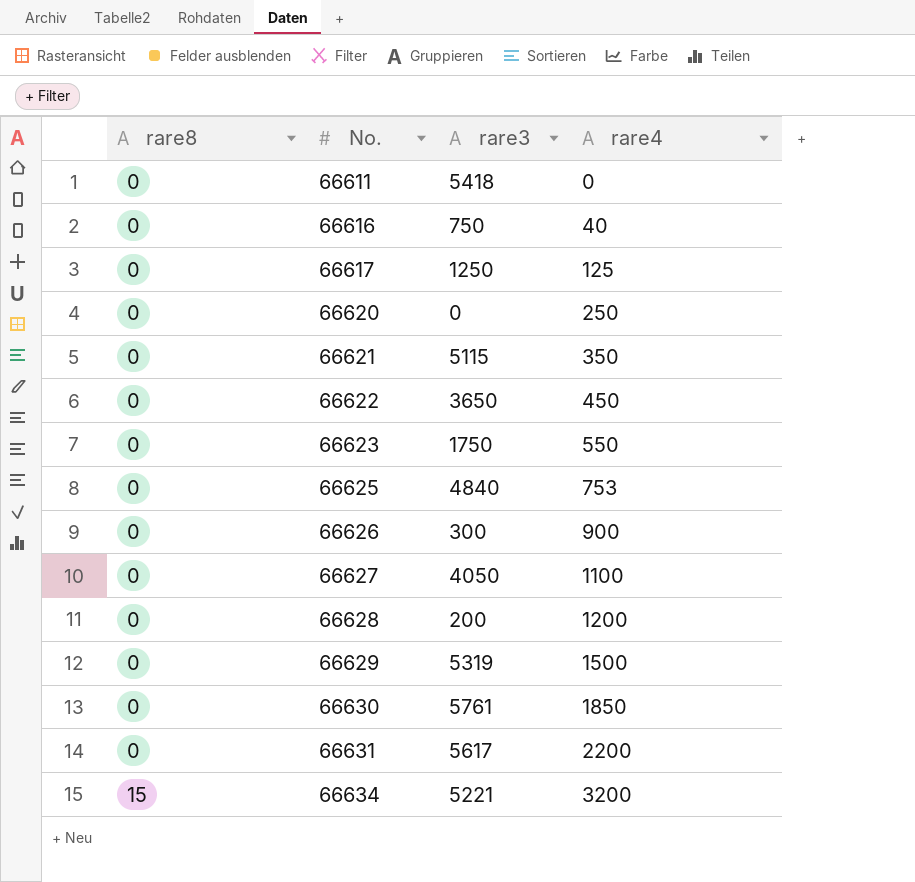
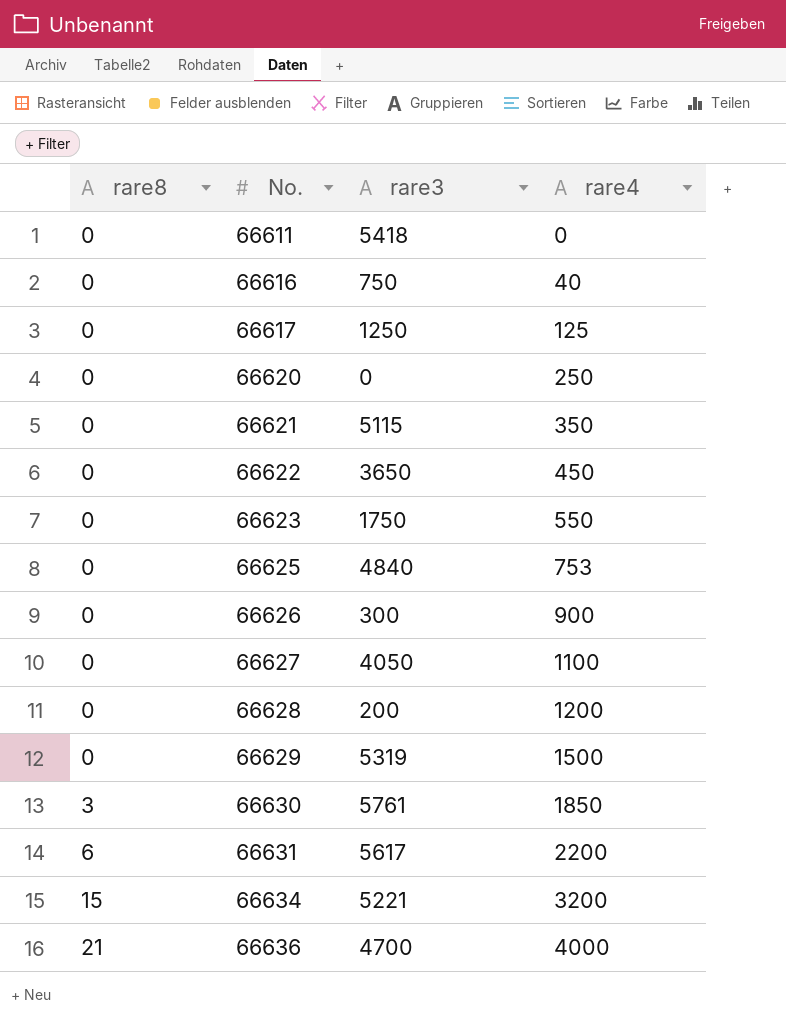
66630 | rare8: 0 -> 3
66631 | rare8: 0 -> 6
row 66636: none -> 21 | 4700 | 4000

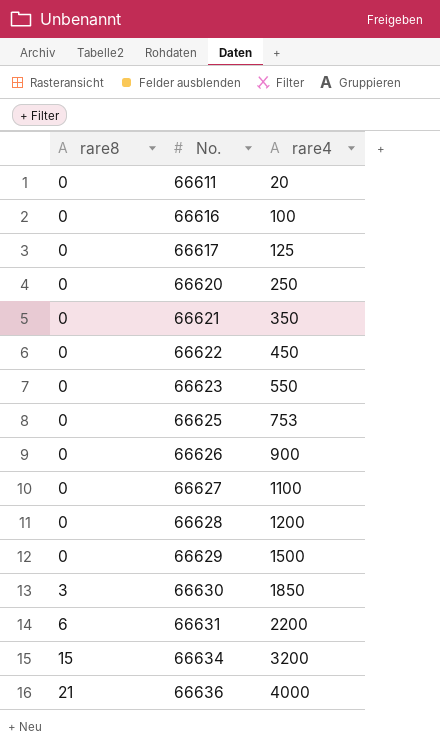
column rare3 | position: 3 -> none
66611 | rare4: 0 -> 20
66616 | rare4: 40 -> 100

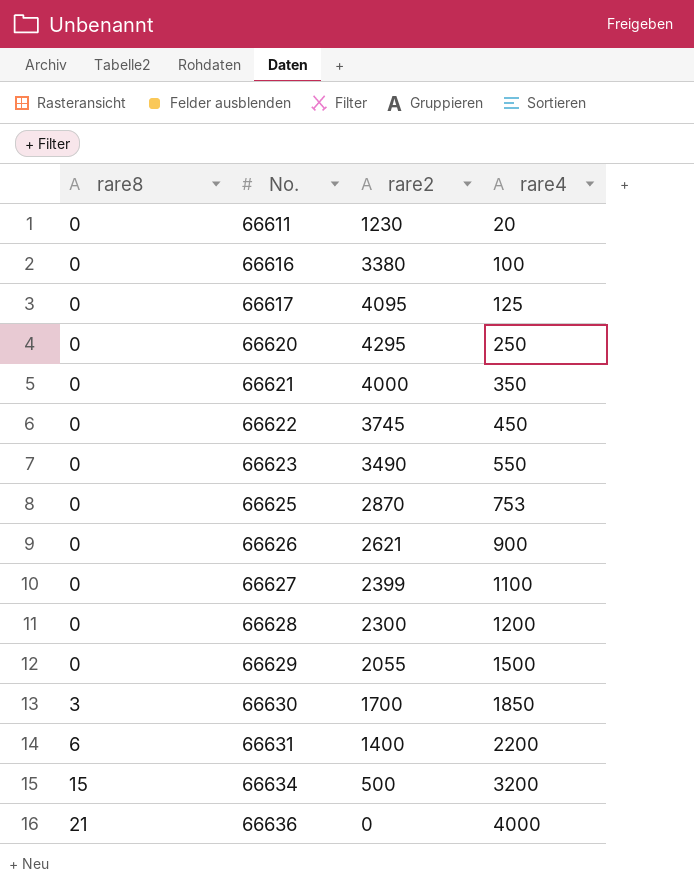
column rare2 | position: none -> 3

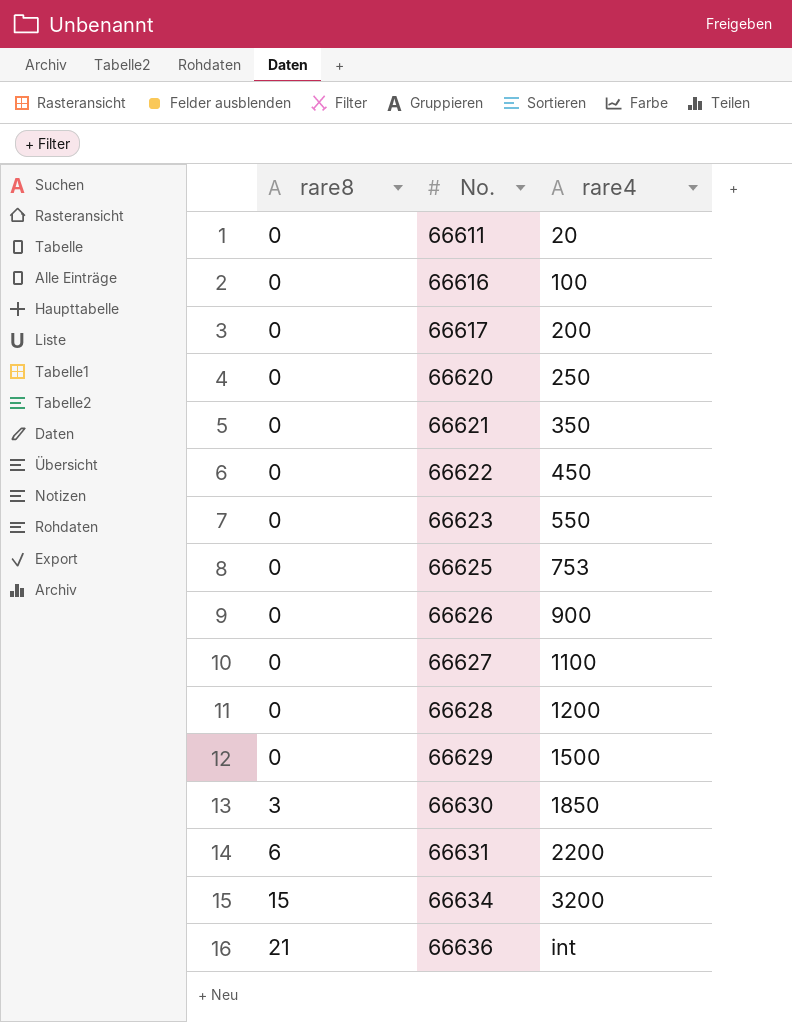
column rare2 | position: 3 -> none
66617 | rare4: 125 -> 200
66636 | rare4: 4000 -> int

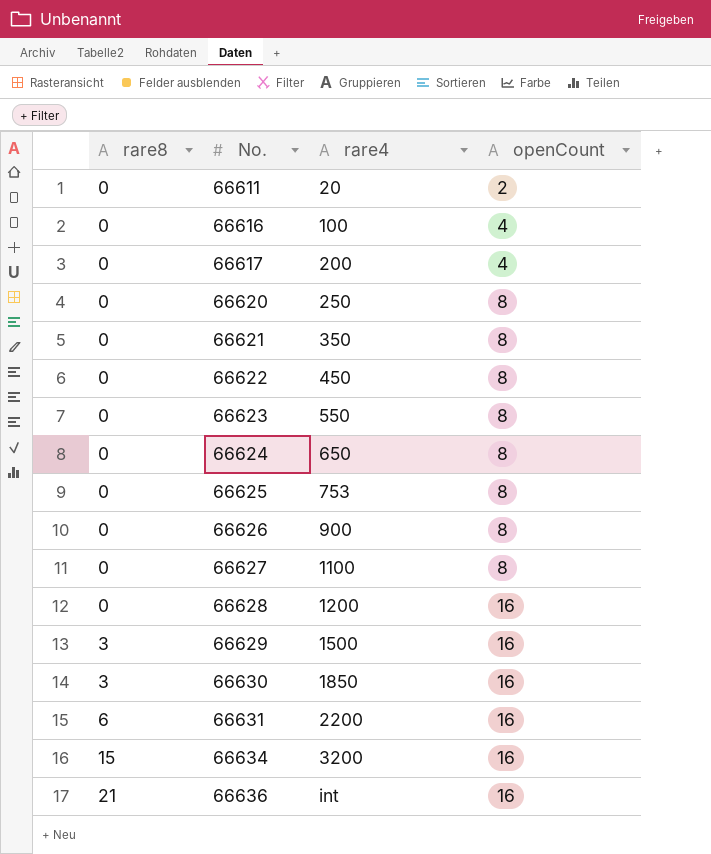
column openCount | position: none -> 4
row 66624: none -> 0 | 650 | 8
66629 | rare8: 0 -> 3

